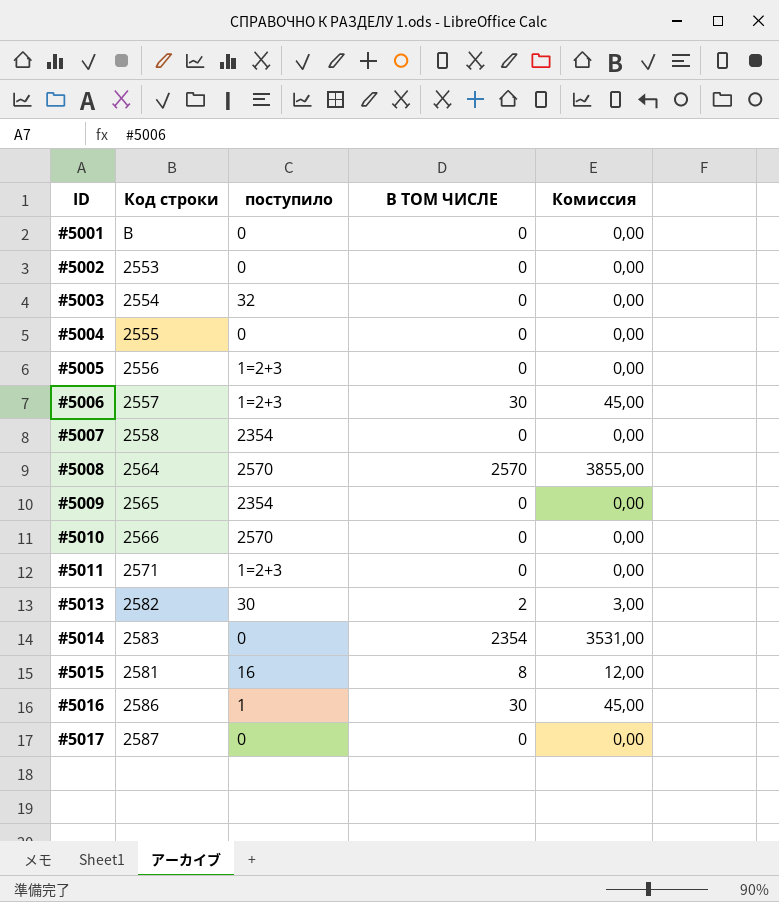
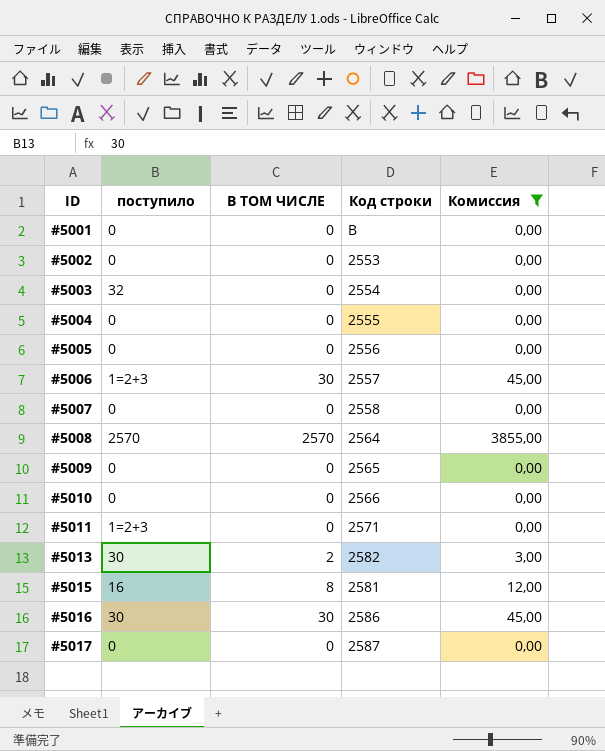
filter: none -> Комиссия != 3531,00
column Код строки | position: 2 -> 4
#5005 | поступило: 1=2+3 -> 0
#5007 | поступило: 2354 -> 0
#5009 | поступило: 2354 -> 0
#5010 | поступило: 2570 -> 0
#5016 | поступило: 1 -> 30

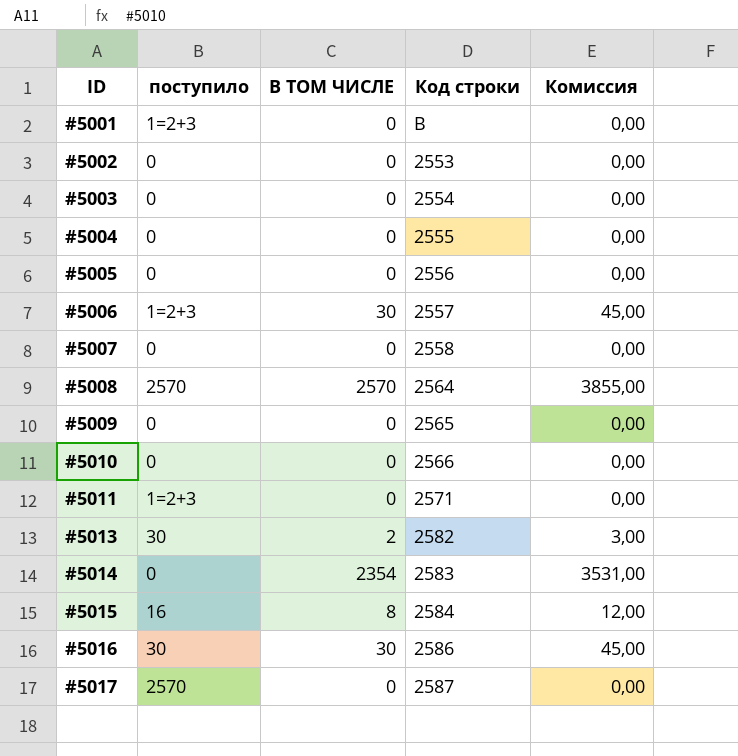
filter: Комиссия != 3531,00 -> none
#5001 | поступило: 0 -> 1=2+3
#5003 | поступило: 32 -> 0
#5015 | Код строки: 2581 -> 2584
#5017 | поступило: 0 -> 2570

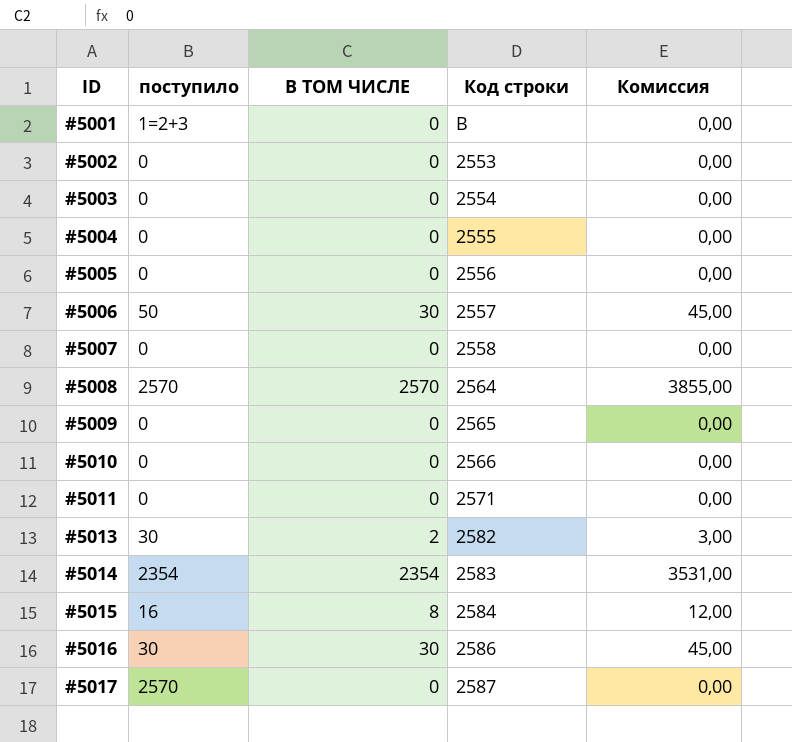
#5006 | поступило: 1=2+3 -> 50
#5011 | поступило: 1=2+3 -> 0
#5014 | поступило: 0 -> 2354

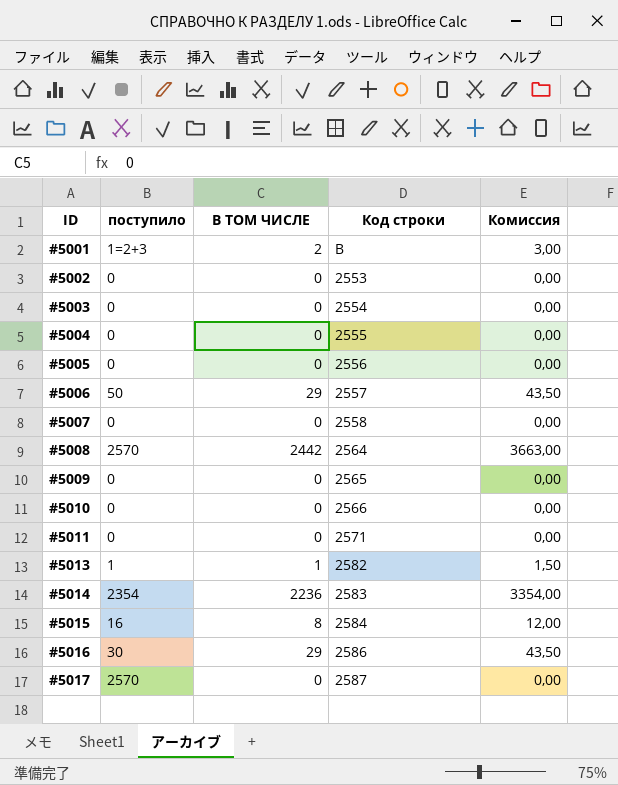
#5001 | В ТОМ ЧИСЛЕ: 0 -> 2
#5001 | Комиссия: 0,00 -> 3,00
#5006 | В ТОМ ЧИСЛЕ: 30 -> 29
#5006 | Комиссия: 45,00 -> 43,50
#5008 | В ТОМ ЧИСЛЕ: 2570 -> 2442
#5008 | Комиссия: 3855,00 -> 3663,00
#5013 | поступило: 30 -> 1
#5013 | В ТОМ ЧИСЛЕ: 2 -> 1
#5013 | Комиссия: 3,00 -> 1,50
#5014 | В ТОМ ЧИСЛЕ: 2354 -> 2236
#5014 | Комиссия: 3531,00 -> 3354,00
#5016 | В ТОМ ЧИСЛЕ: 30 -> 29
#5016 | Комиссия: 45,00 -> 43,50

